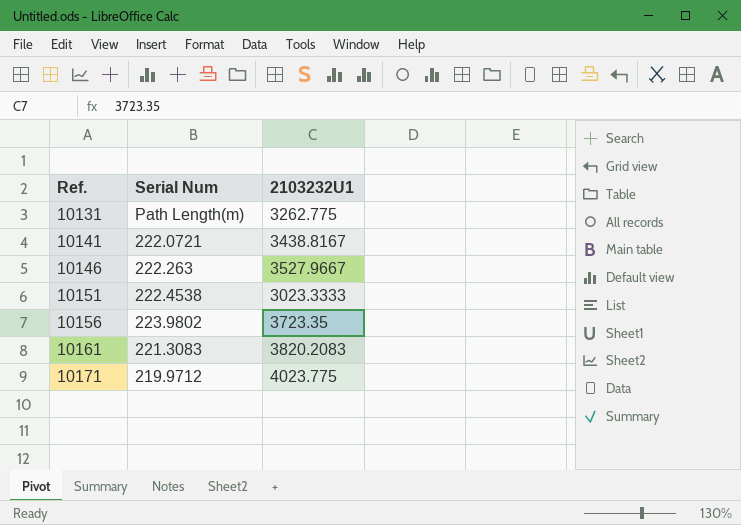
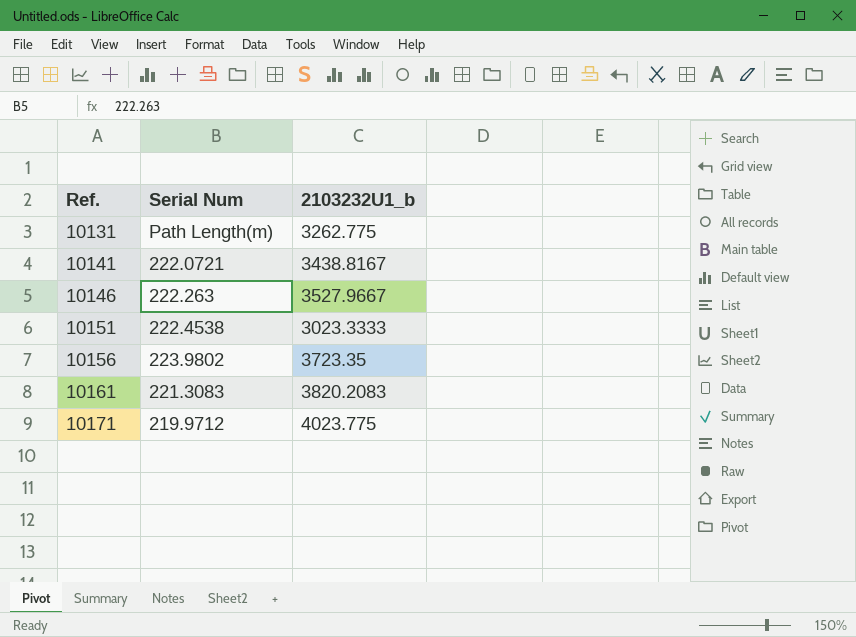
column name: 2103232U1 -> 2103232U1_b

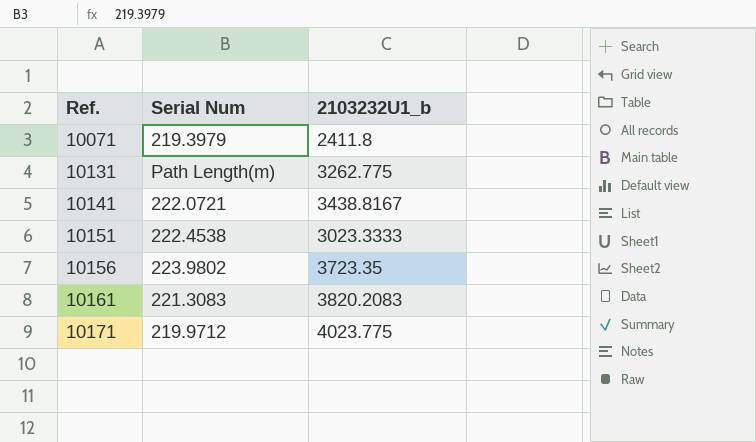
row 10146: 222.263 | 3527.9667 -> none
row 10071: none -> 219.3979 | 2411.8

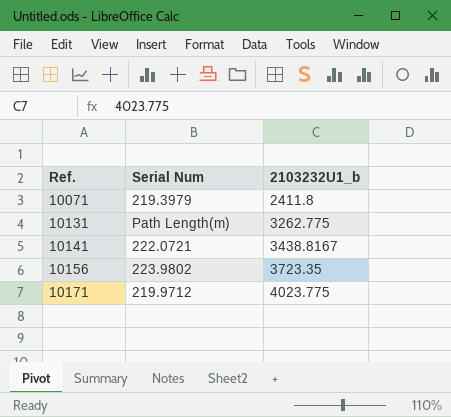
row 10151: 222.4538 | 3023.3333 -> none
row 10161: 221.3083 | 3820.2083 -> none

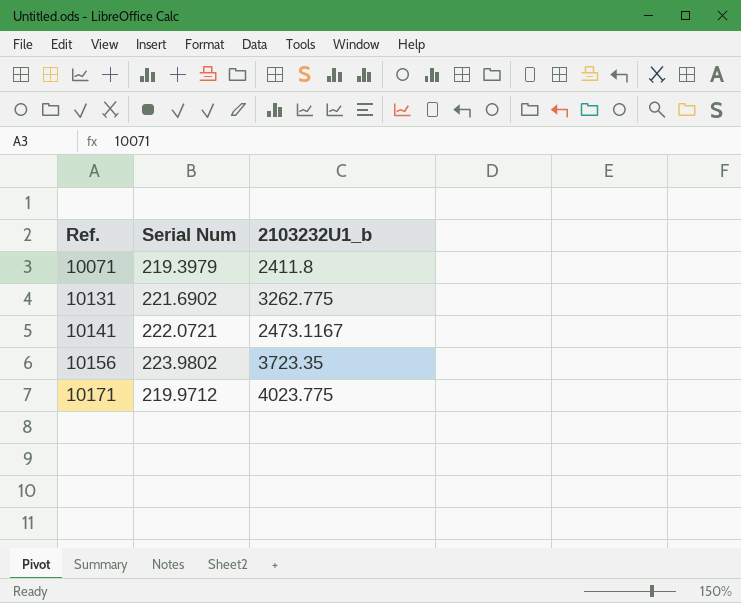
10131 | Serial Num: Path Length(m) -> 221.6902
10141 | 2103232U1_b: 3438.8167 -> 2473.1167

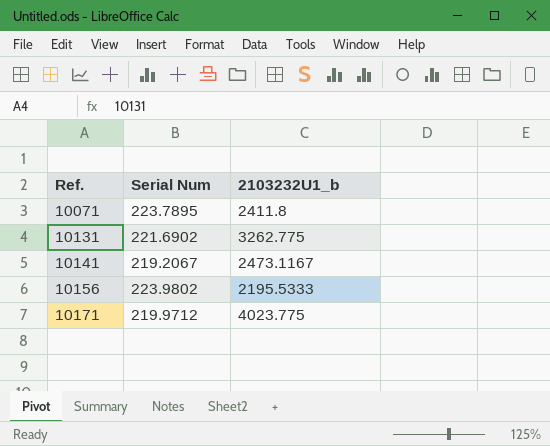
10071 | Serial Num: 219.3979 -> 223.7895
10141 | Serial Num: 222.0721 -> 219.2067
10156 | 2103232U1_b: 3723.35 -> 2195.5333

